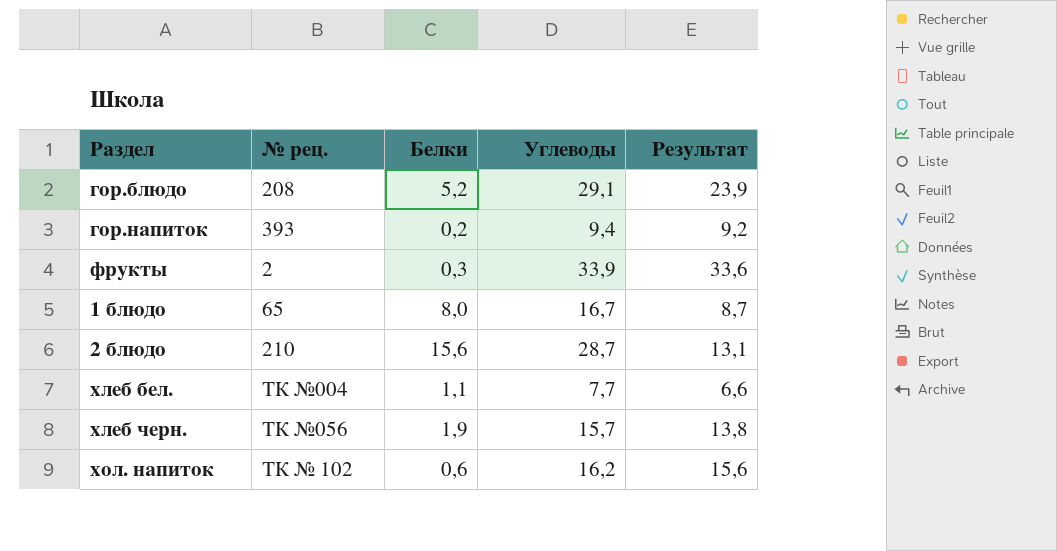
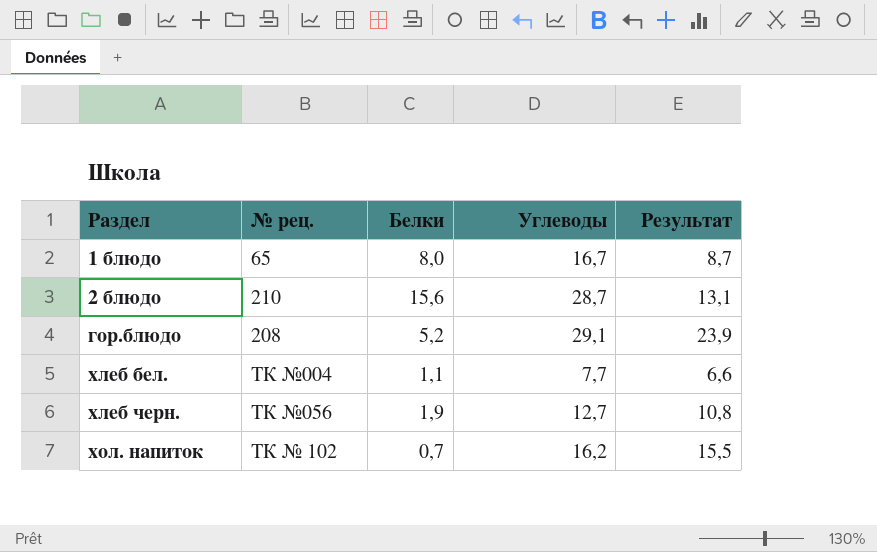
row order: none -> Раздел ascending
row гор.напиток: 393 | 0,2 | 9,4 | 9,2 -> none
row фрукты: 2 | 0,3 | 33,9 | 33,6 -> none
хлеб черн. | Углеводы: 15,7 -> 12,7
хлеб черн. | Результат: 13,8 -> 10,8
хол. напиток | Белки: 0,6 -> 0,7
хол. напиток | Результат: 15,6 -> 15,5

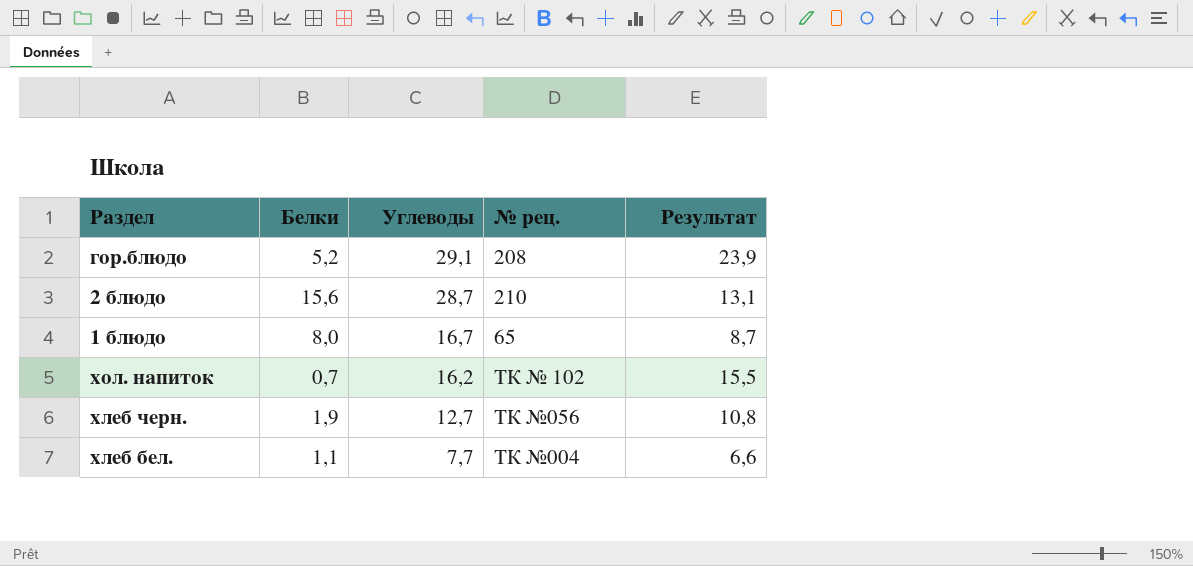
row order: Раздел ascending -> Углеводы descending
column № рец. | position: 2 -> 4

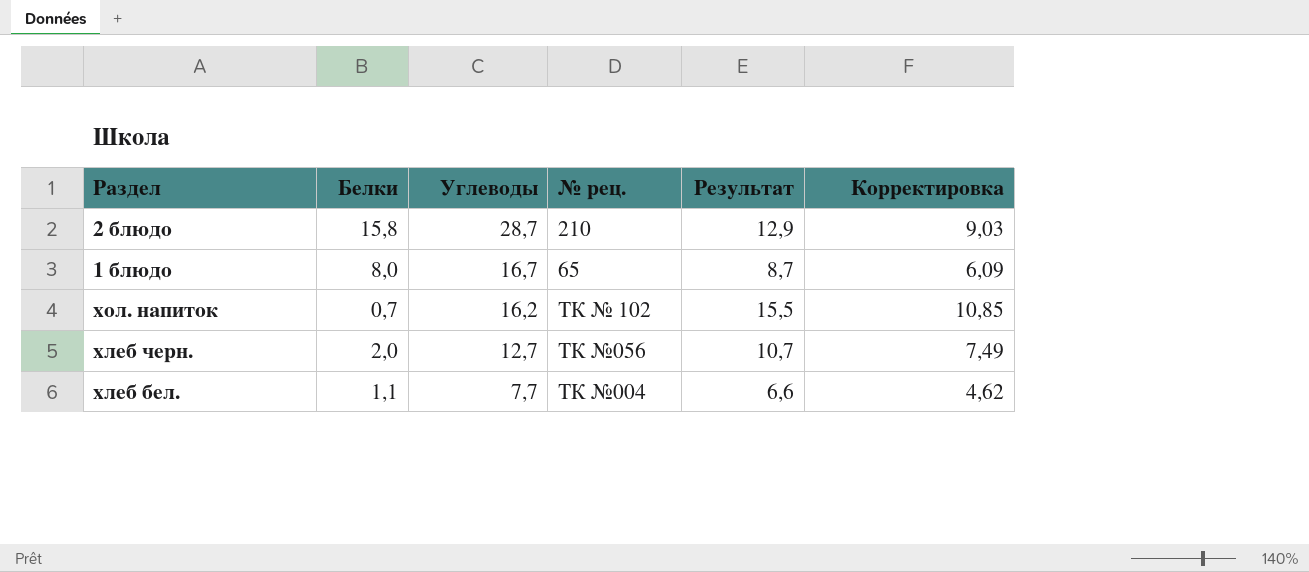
column Корректировка | formula: none -> [Результат] * 0,7
row гор.блюдо: 5,2 | 29,1 | 208 | 23,9 -> none
2 блюдо | Белки: 15,6 -> 15,8
2 блюдо | Результат: 13,1 -> 12,9
хлеб черн. | Белки: 1,9 -> 2,0
хлеб черн. | Результат: 10,8 -> 10,7

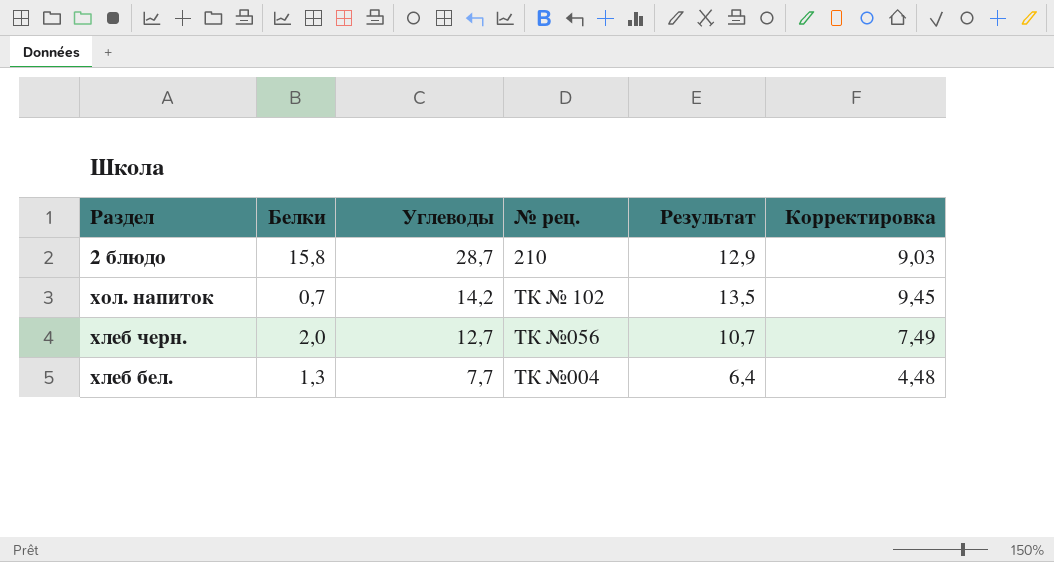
row 1 блюдо: 8,0 | 16,7 | 65 | 8,7 | 6,09 -> none
хол. напиток | Углеводы: 16,2 -> 14,2
хол. напиток | Результат: 15,5 -> 13,5
хол. напиток | Корректировка: 10,85 -> 9,45
хлеб бел. | Белки: 1,1 -> 1,3
хлеб бел. | Результат: 6,6 -> 6,4
хлеб бел. | Корректировка: 4,62 -> 4,48

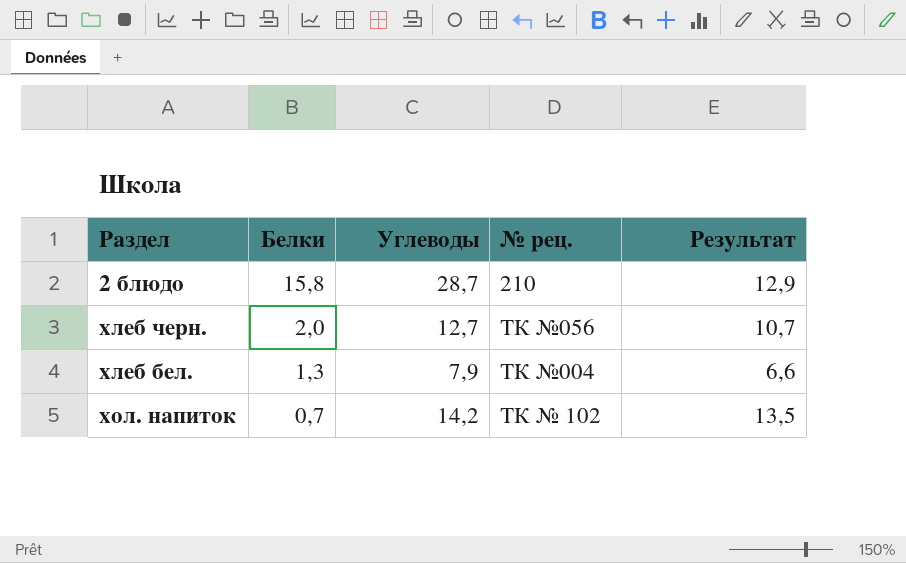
row order: Углеводы descending -> Белки descending
column Корректировка | formula: [Результат] * 0,7 -> none
хлеб бел. | Углеводы: 7,7 -> 7,9
хлеб бел. | Результат: 6,4 -> 6,6

